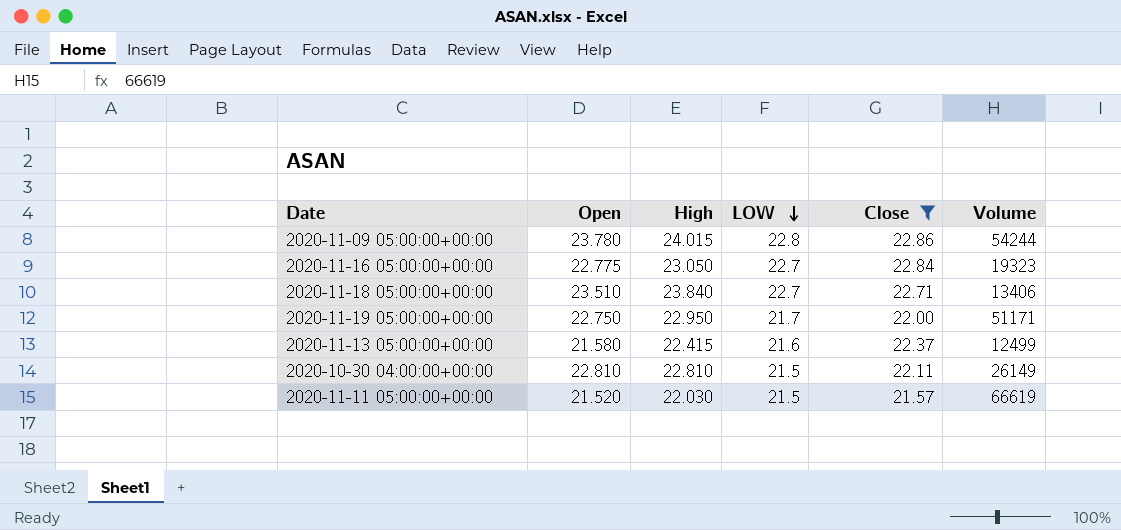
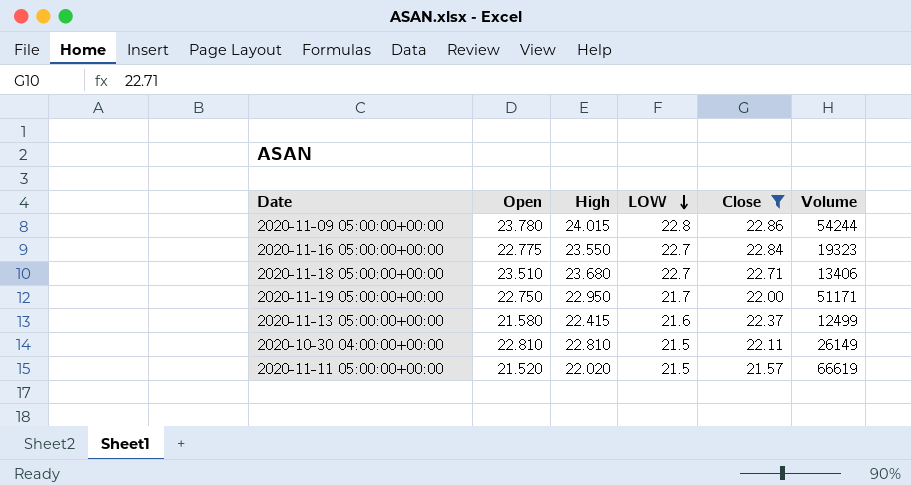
2020-11-16 05:00:00+00:00 | High: 23.050 -> 23.550
2020-11-18 05:00:00+00:00 | High: 23.840 -> 23.680
2020-11-11 05:00:00+00:00 | High: 22.030 -> 22.020

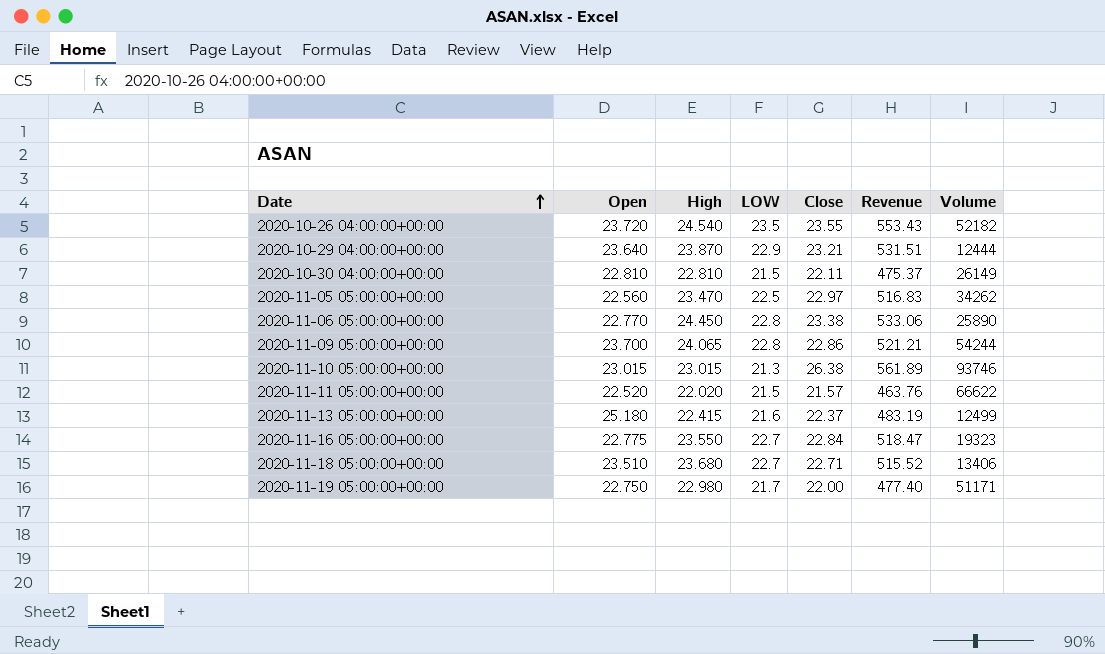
filter: Close <= 22.86 -> none
row order: LOW descending -> Date ascending
column Revenue | formula: none -> [LOW] * [Close]
2020-11-09 05:00:00+00:00 | Open: 23.780 -> 23.700
2020-11-09 05:00:00+00:00 | High: 24.015 -> 24.065
2020-11-11 05:00:00+00:00 | Open: 21.520 -> 22.520
2020-11-11 05:00:00+00:00 | Volume: 66619 -> 66622
2020-11-13 05:00:00+00:00 | Open: 21.580 -> 25.180
2020-11-19 05:00:00+00:00 | High: 22.950 -> 22.980

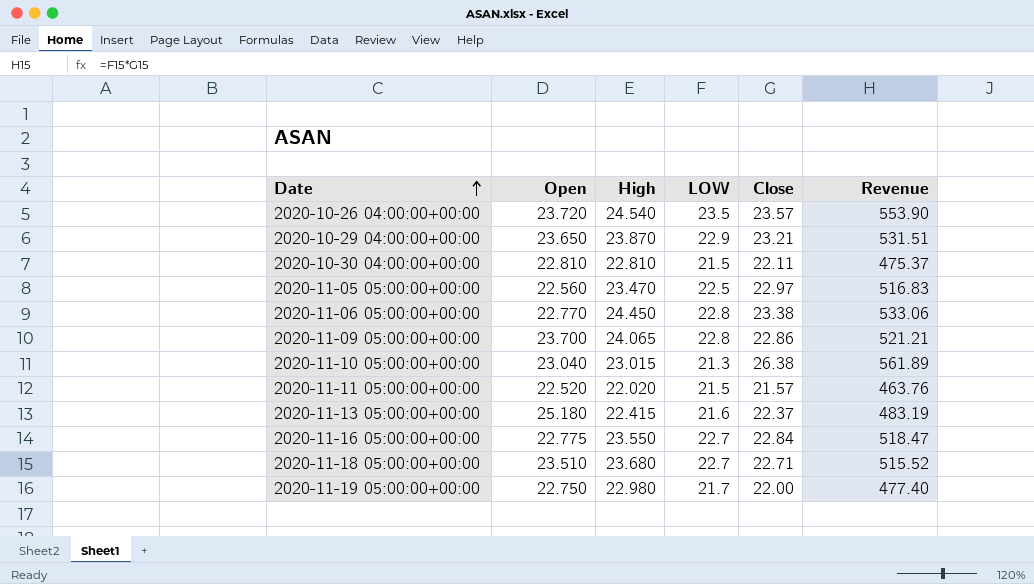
column Volume | position: 7 -> none
2020-10-26 04:00:00+00:00 | Close: 23.55 -> 23.57
2020-10-26 04:00:00+00:00 | Revenue: 553.43 -> 553.90
2020-10-29 04:00:00+00:00 | Open: 23.640 -> 23.650
2020-11-10 05:00:00+00:00 | Open: 23.015 -> 23.040

